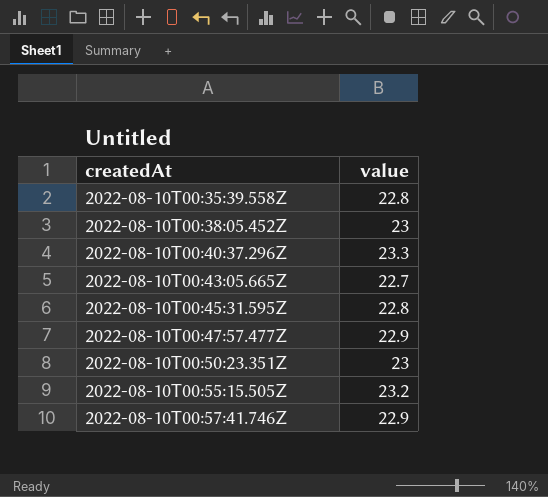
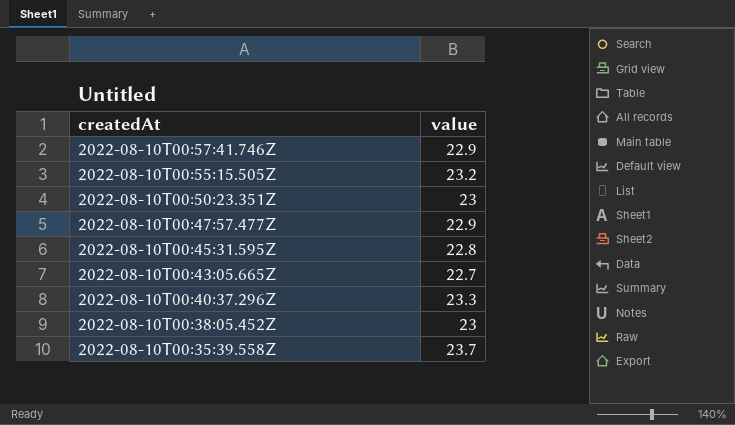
row order: createdAt ascending -> createdAt descending
2022-08-10T00:35:39.558Z | value: 22.8 -> 23.7

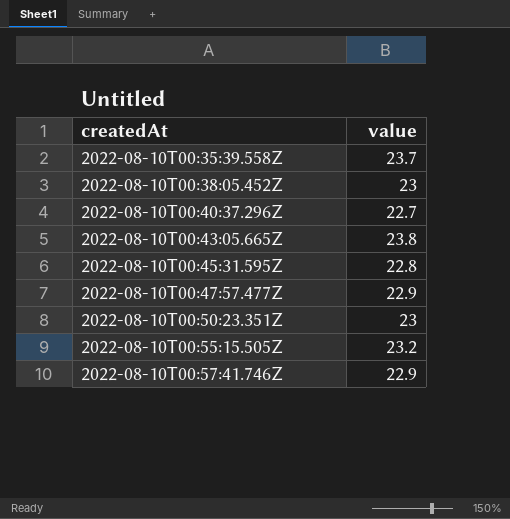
row order: createdAt descending -> createdAt ascending
2022-08-10T00:40:37.296Z | value: 23.3 -> 22.7
2022-08-10T00:43:05.665Z | value: 22.7 -> 23.8

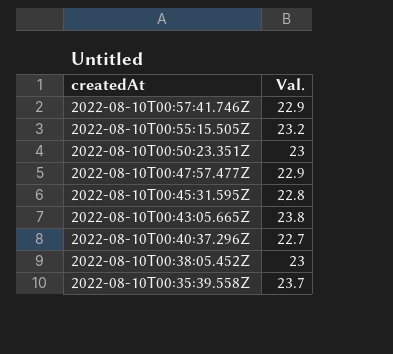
row order: createdAt ascending -> createdAt descending
column name: value -> Val.

